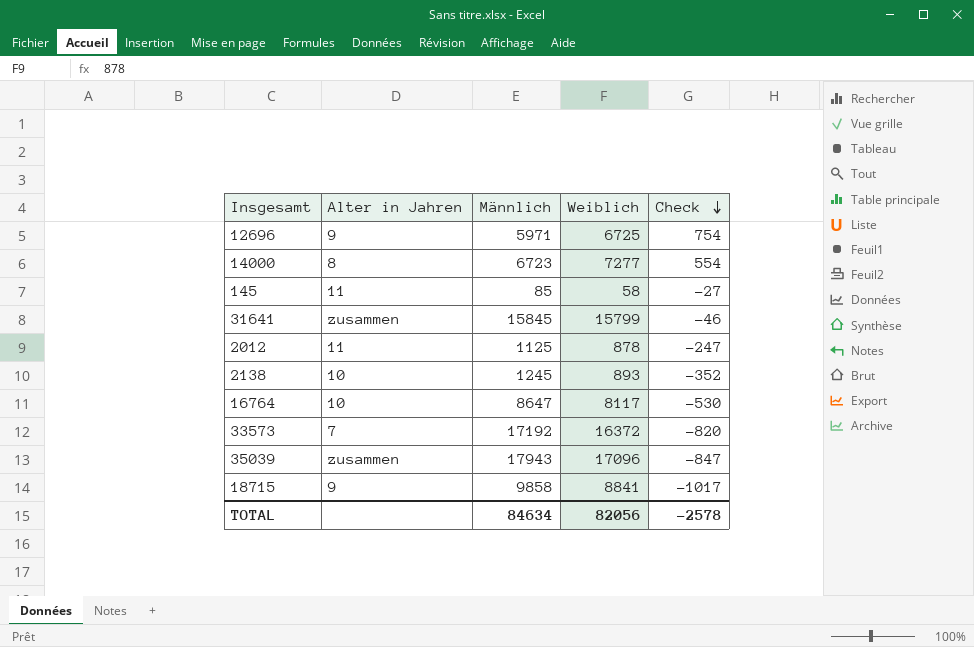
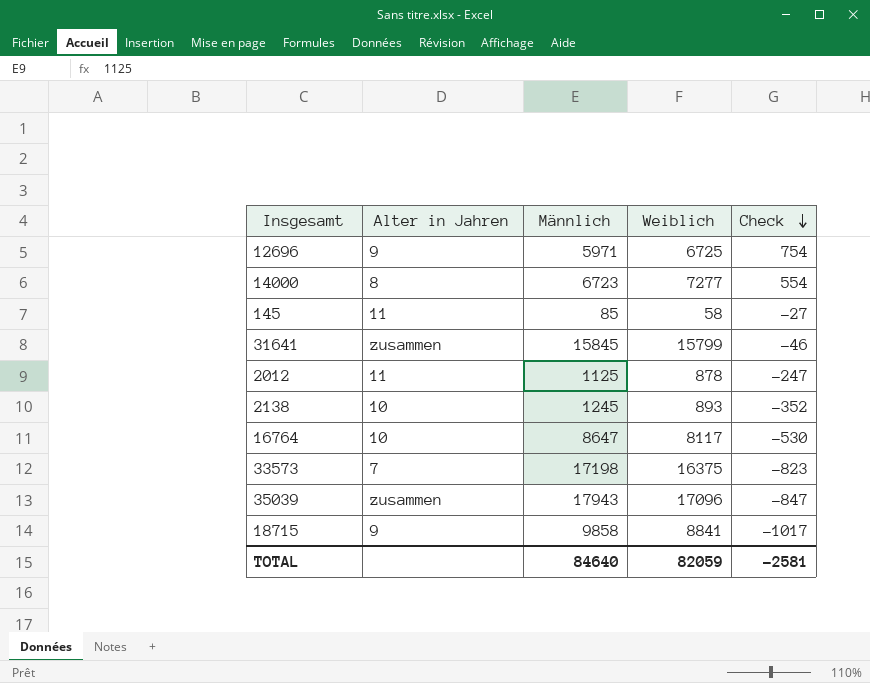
33573 | Männlich: 17192 -> 17198
33573 | Weiblich: 16372 -> 16375
33573 | Check: -820 -> -823
TOTAL | Männlich: 84634 -> 84640
TOTAL | Weiblich: 82056 -> 82059
TOTAL | Check: -2578 -> -2581

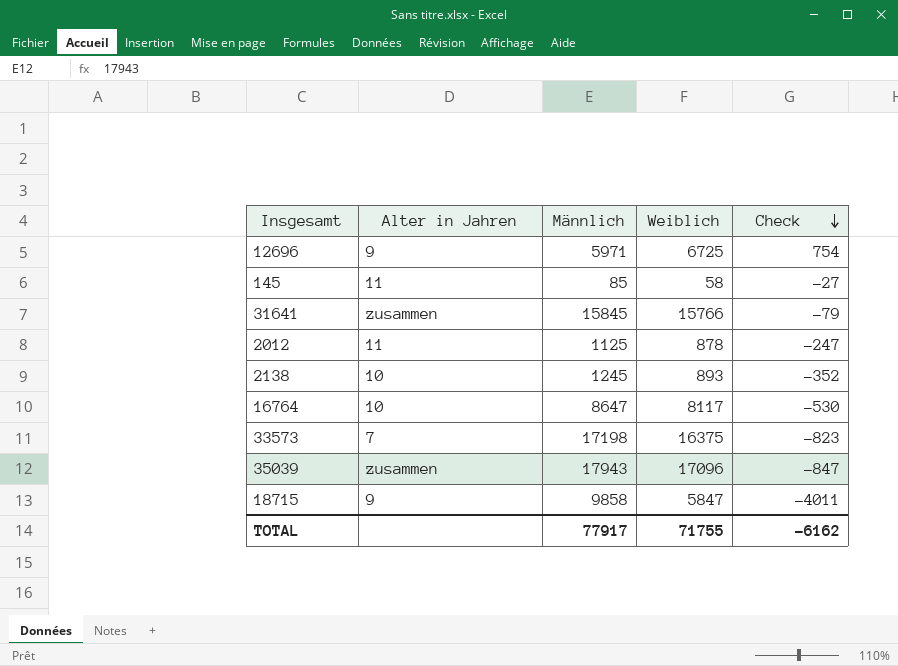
row 14000: 8 | 6723 | 7277 | 554 -> none
31641 | Weiblich: 15799 -> 15766
31641 | Check: -46 -> -79
18715 | Weiblich: 8841 -> 5847
18715 | Check: -1017 -> -4011
TOTAL | Männlich: 84640 -> 77917
TOTAL | Weiblich: 82059 -> 71755
TOTAL | Check: -2581 -> -6162

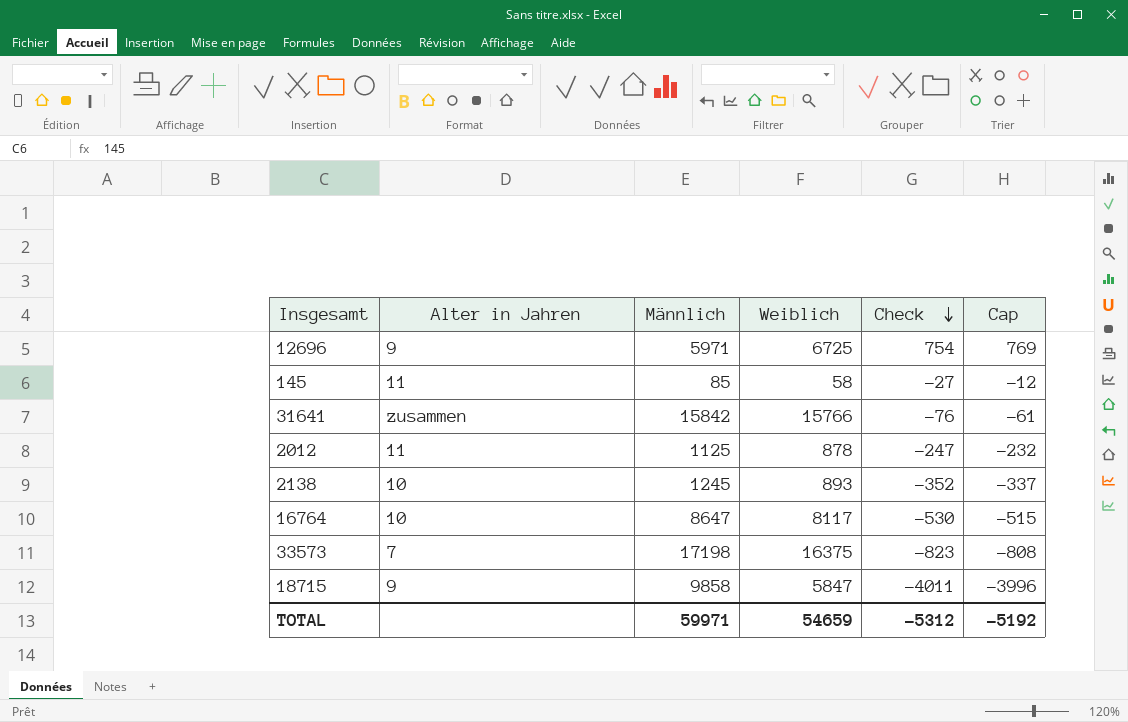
column Cap | formula: none -> [Check] + 15
row 35039: zusammen | 17943 | 17096 | -847 -> none
31641 | Männlich: 15845 -> 15842
31641 | Check: -79 -> -76
TOTAL | Männlich: 77917 -> 59971
TOTAL | Weiblich: 71755 -> 54659
TOTAL | Check: -6162 -> -5312

